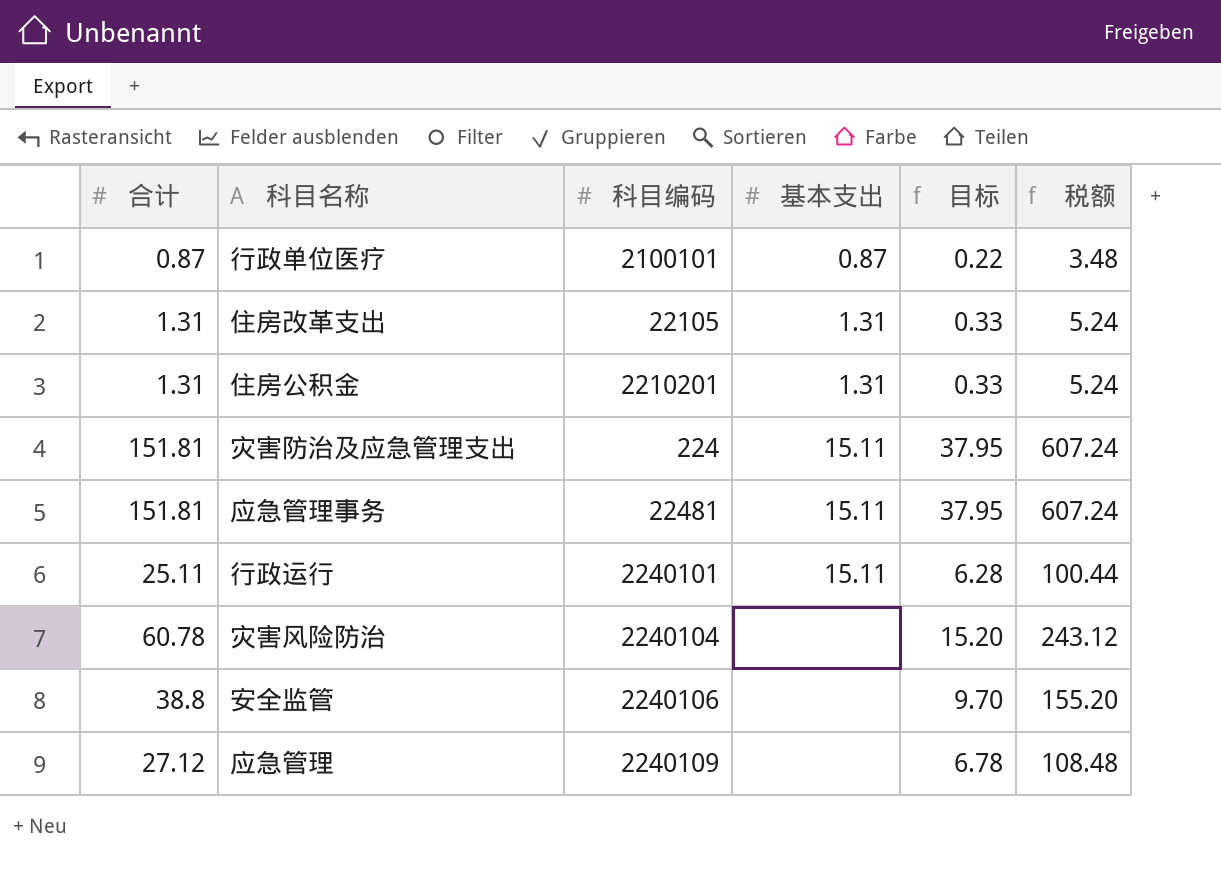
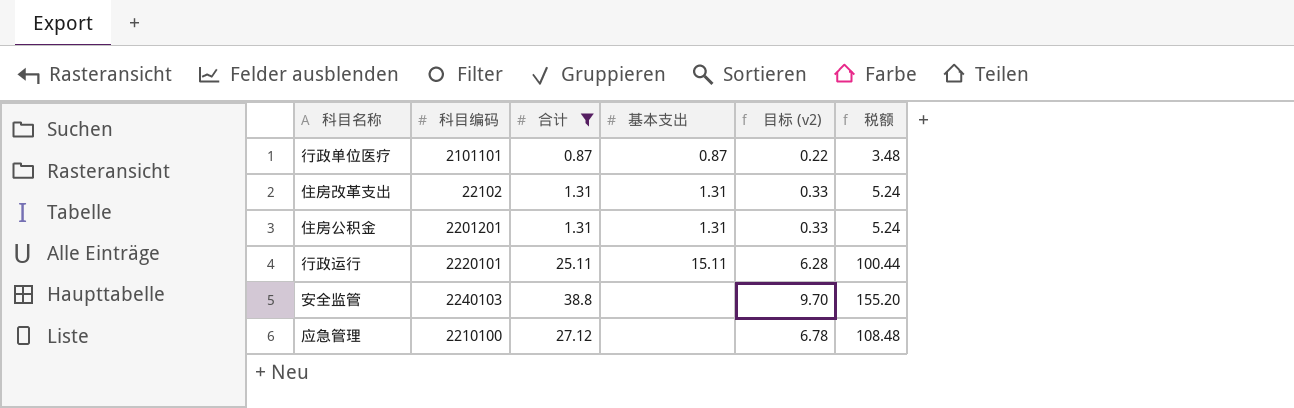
filter: none -> 合计 <= 38.8
column 合计 | position: 1 -> 3
column name: 目标 -> 目标 (v2)
行政单位医疗 | 科目编码: 2100101 -> 2101101
住房改革支出 | 科目编码: 22105 -> 22102
住房公积金 | 科目编码: 2210201 -> 2201201
行政运行 | 科目编码: 2240101 -> 2220101
安全监管 | 科目编码: 2240106 -> 2240103
应急管理 | 科目编码: 2240109 -> 2210100

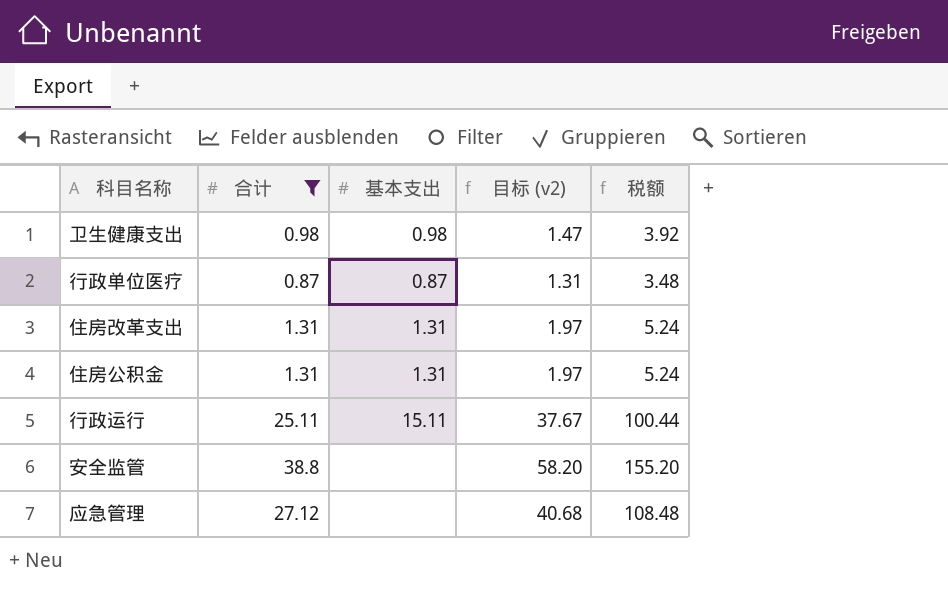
column 科目编码 | position: 2 -> none
column 目标 (v2) | formula: [合计] * 0.25 -> [合计] * 1.5
row 卫生健康支出: none -> 0.98 | 0.98 | 1.47 | 3.92

